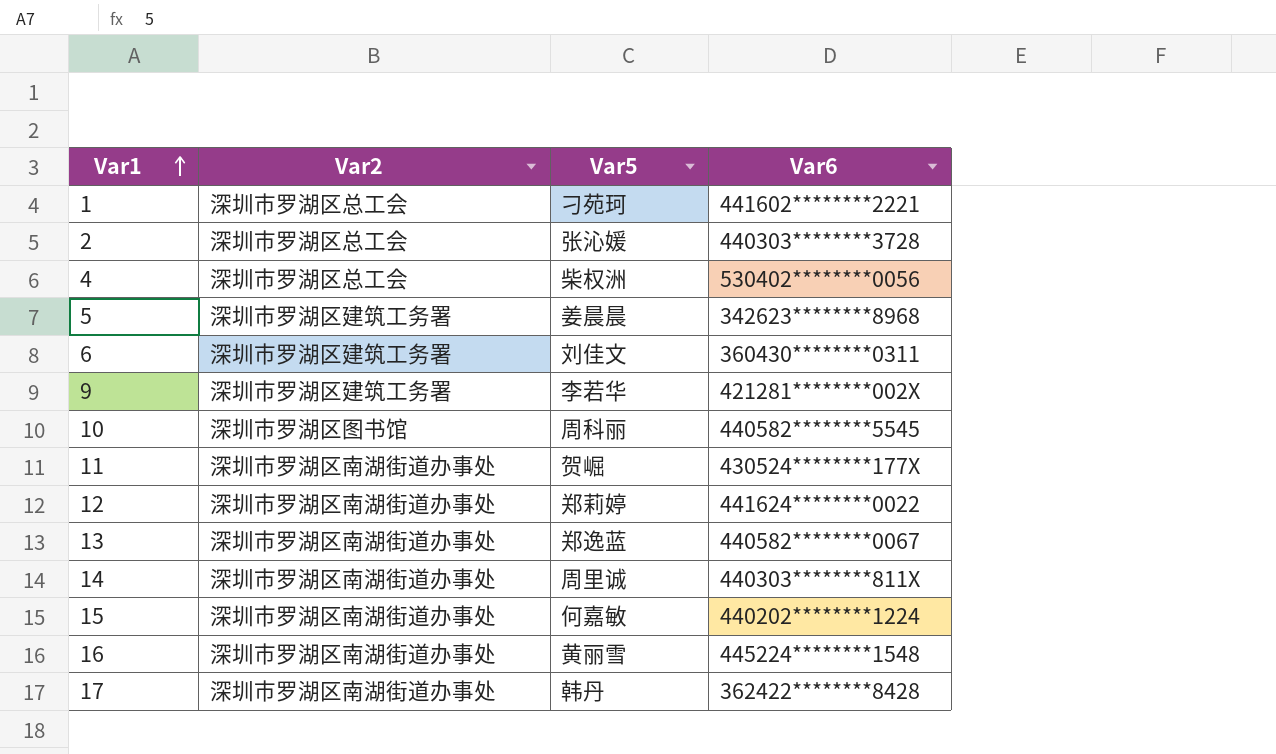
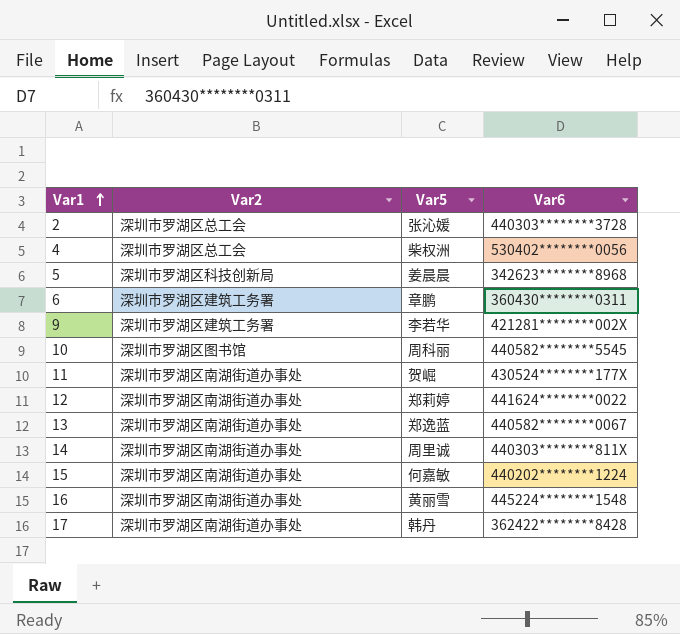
row 1: 深圳市罗湖区总工会 | 刁苑珂 | 441602********2221 -> none
5 | Var2: 深圳市罗湖区建筑工务署 -> 深圳市罗湖区科技创新局
6 | Var5: 刘佳文 -> 章鹏

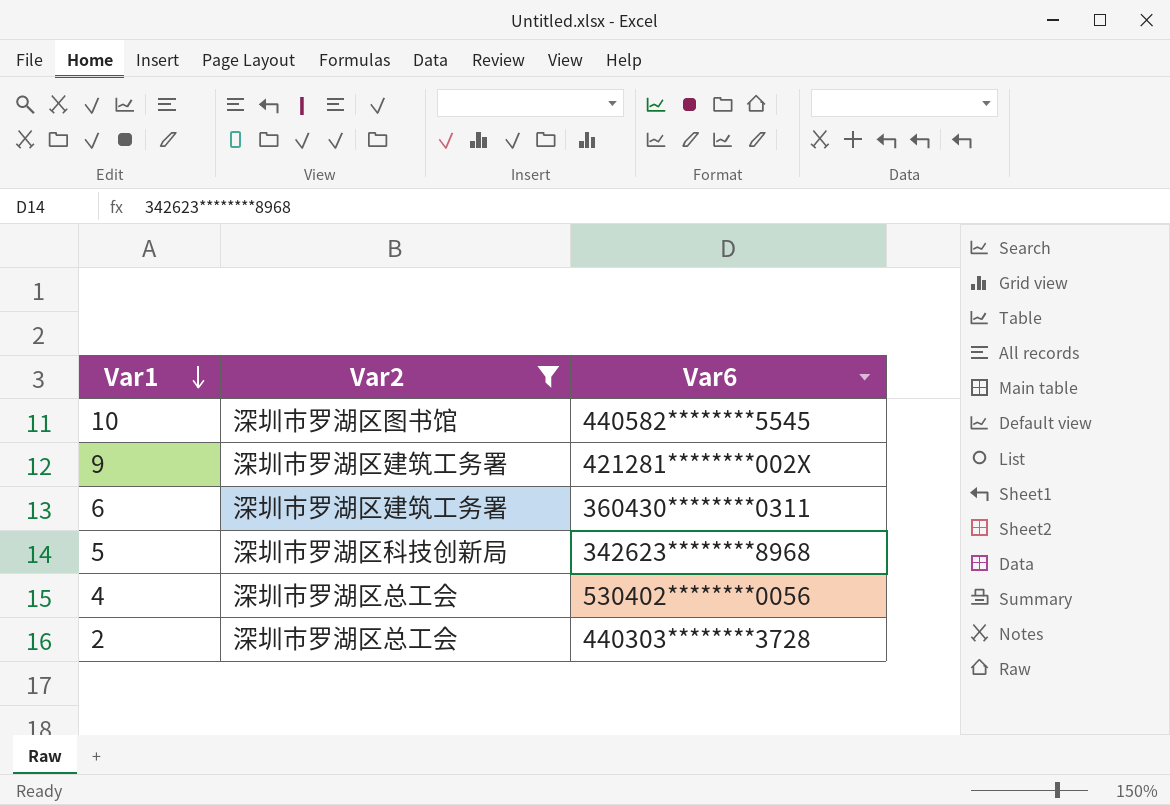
filter: none -> Var2 != 深圳市罗湖区南湖街道办事处
row order: Var1 ascending -> Var1 descending
column Var5 | position: 3 -> none

